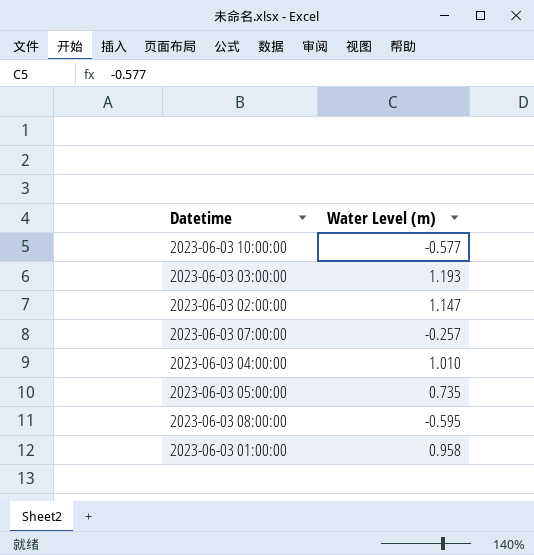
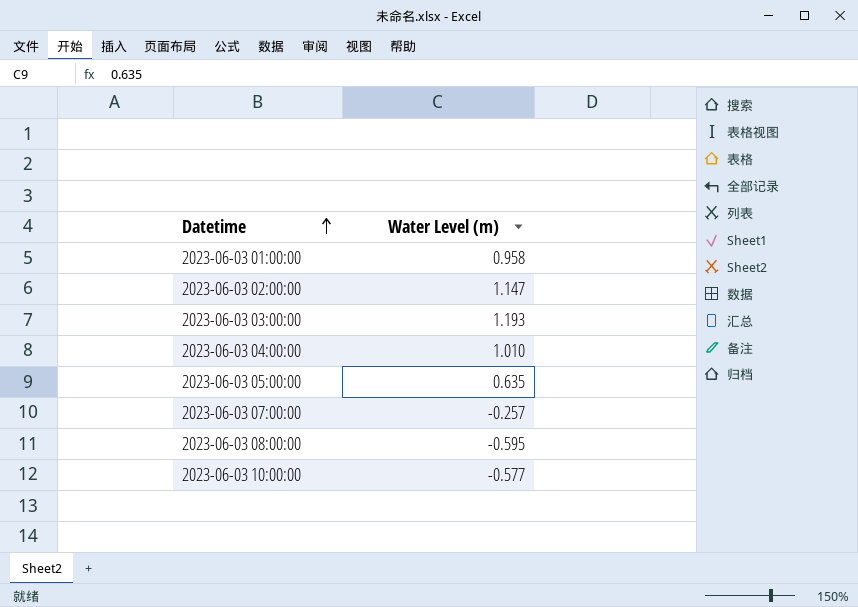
row order: none -> Datetime ascending
2023-06-03 05:00:00 | Water Level (m): 0.735 -> 0.635

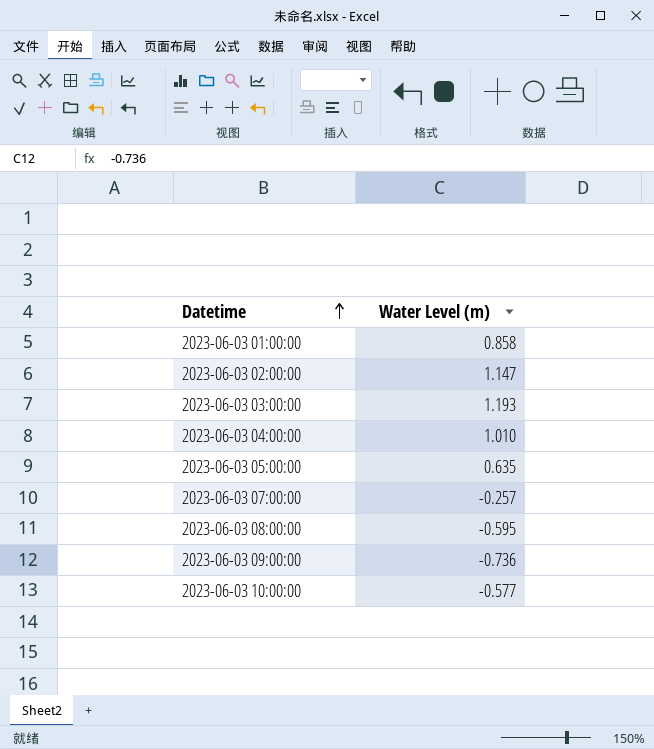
2023-06-03 01:00:00 | Water Level (m): 0.958 -> 0.858
row 2023-06-03 09:00:00: none -> -0.736

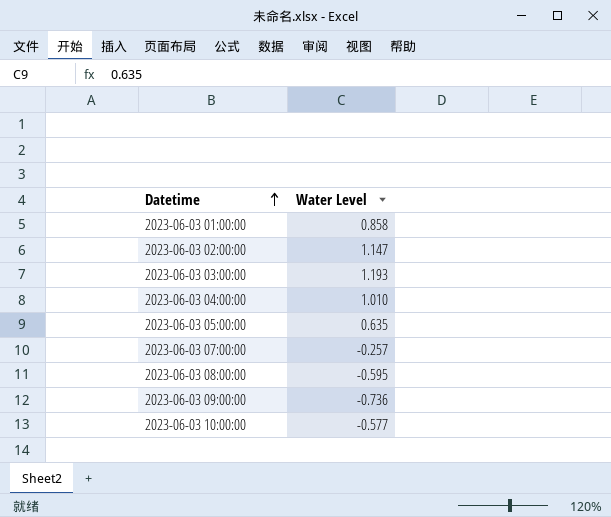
column name: Water Level (m) -> Water Level

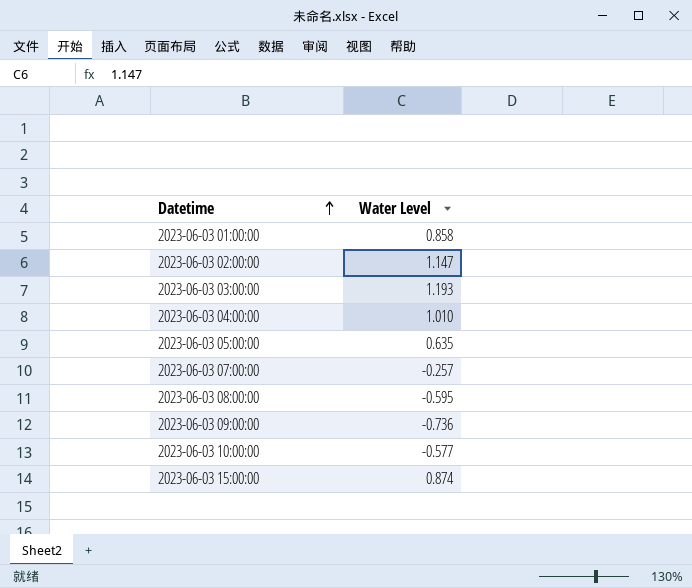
row 2023-06-03 15:00:00: none -> 0.874

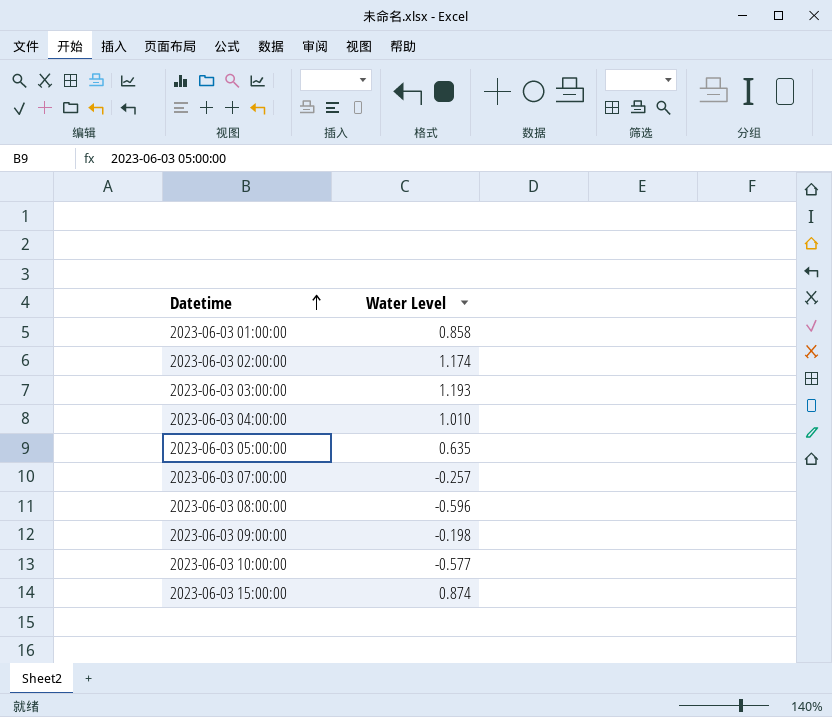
2023-06-03 02:00:00 | Water Level: 1.147 -> 1.174
2023-06-03 08:00:00 | Water Level: -0.595 -> -0.596
2023-06-03 09:00:00 | Water Level: -0.736 -> -0.198

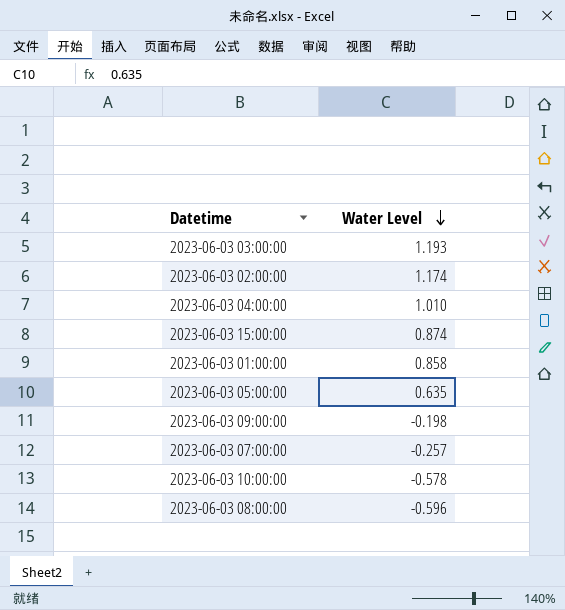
row order: Datetime ascending -> Water Level descending
2023-06-03 10:00:00 | Water Level: -0.577 -> -0.578

